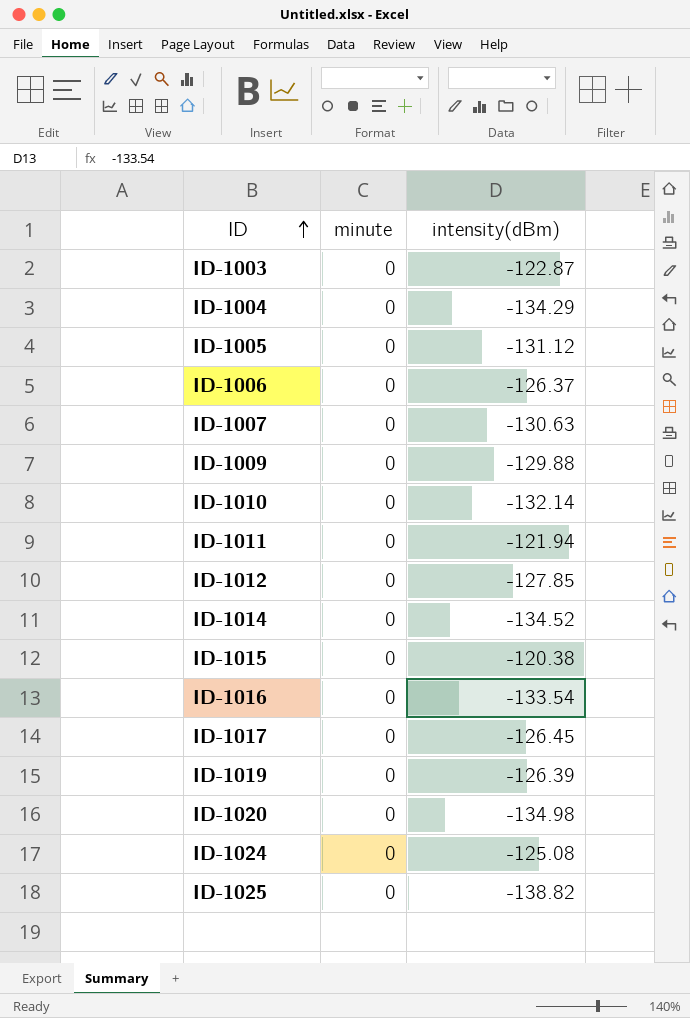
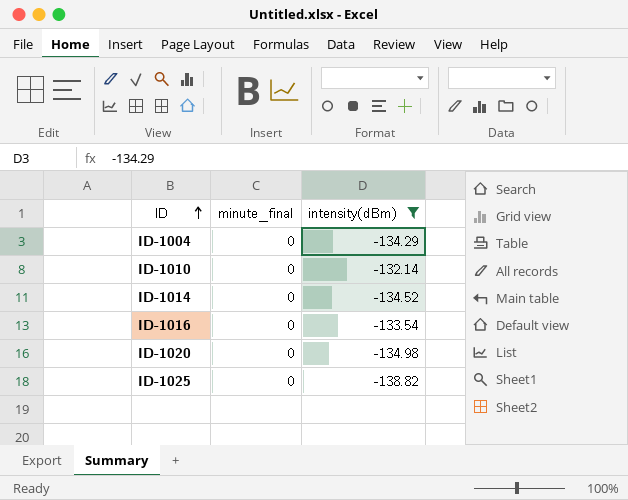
filter: none -> intensity(dBm) <= -132.14
column name: minute -> minute_final

